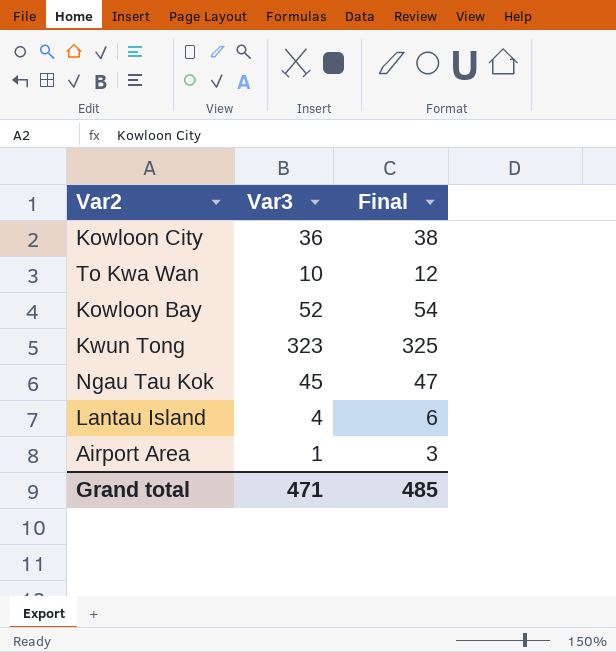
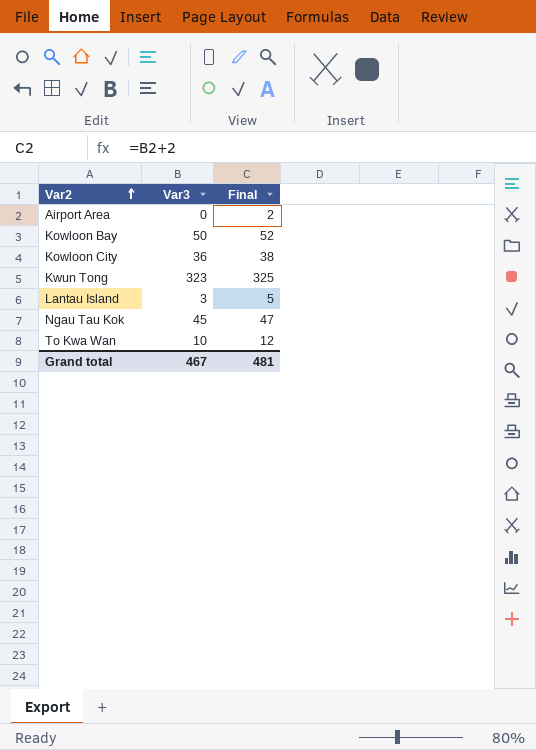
row order: none -> Var2 ascending
Airport Area | Var3: 1 -> 0
Airport Area | Final: 3 -> 2
Kowloon Bay | Var3: 52 -> 50
Kowloon Bay | Final: 54 -> 52
Lantau Island | Var3: 4 -> 3
Lantau Island | Final: 6 -> 5
Grand total | Var3: 471 -> 467
Grand total | Final: 485 -> 481

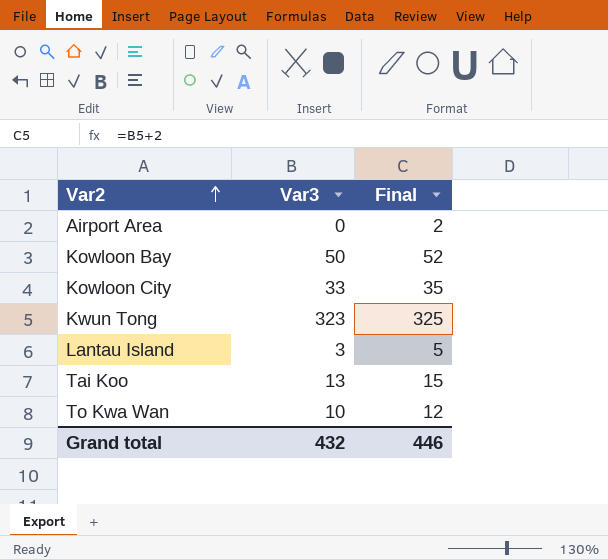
row Ngau Tau Kok: 45 | 47 -> none
Kowloon City | Var3: 36 -> 33
Kowloon City | Final: 38 -> 35
row Tai Koo: none -> 13 | 15
Grand total | Var3: 467 -> 432
Grand total | Final: 481 -> 446

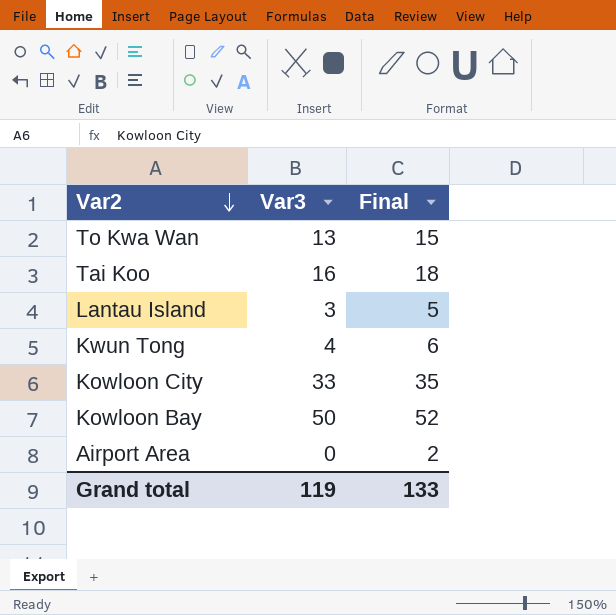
row order: Var2 ascending -> Var2 descending
To Kwa Wan | Var3: 10 -> 13
To Kwa Wan | Final: 12 -> 15
Tai Koo | Var3: 13 -> 16
Tai Koo | Final: 15 -> 18
Kwun Tong | Var3: 323 -> 4
Kwun Tong | Final: 325 -> 6
Grand total | Var3: 432 -> 119
Grand total | Final: 446 -> 133

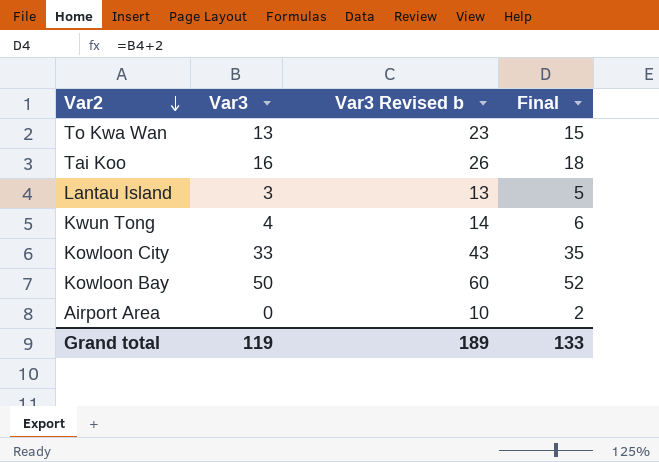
column Var3 Revised b | formula: none -> [Var3] + 10

